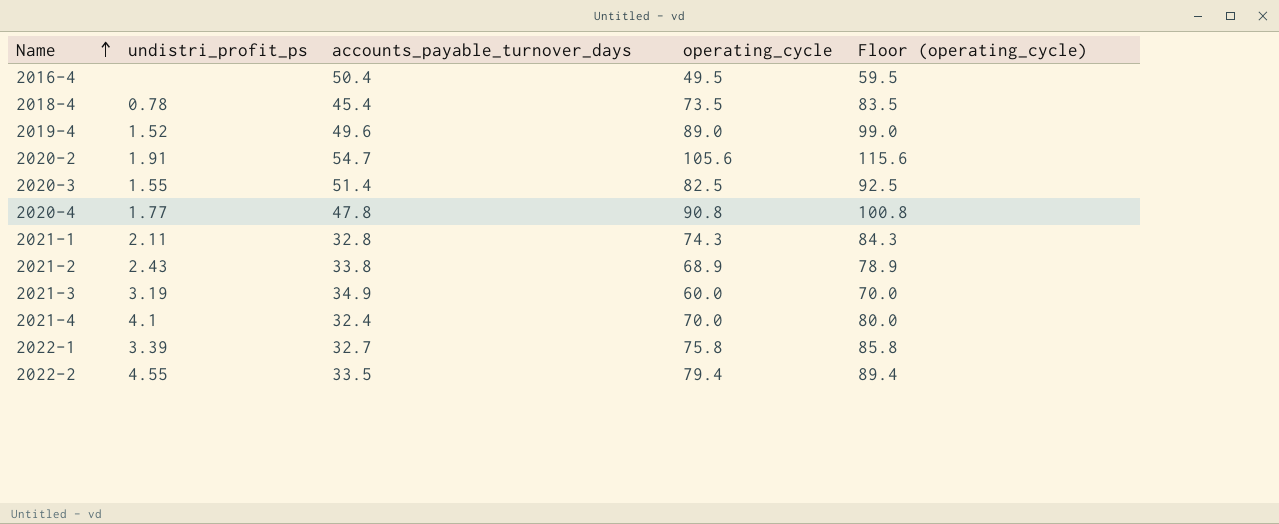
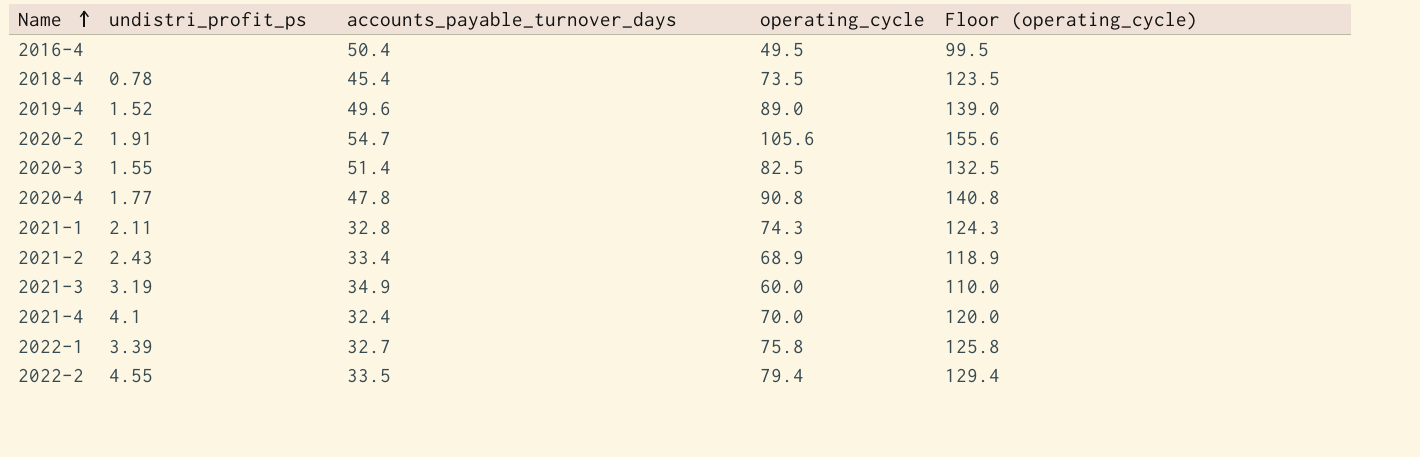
column Floor (operating_cycle) | formula: [operating_cycle] + 10 -> [operating_cycle] + 50
2021-2 | accounts_payable_turnover_days: 33.8 -> 33.4

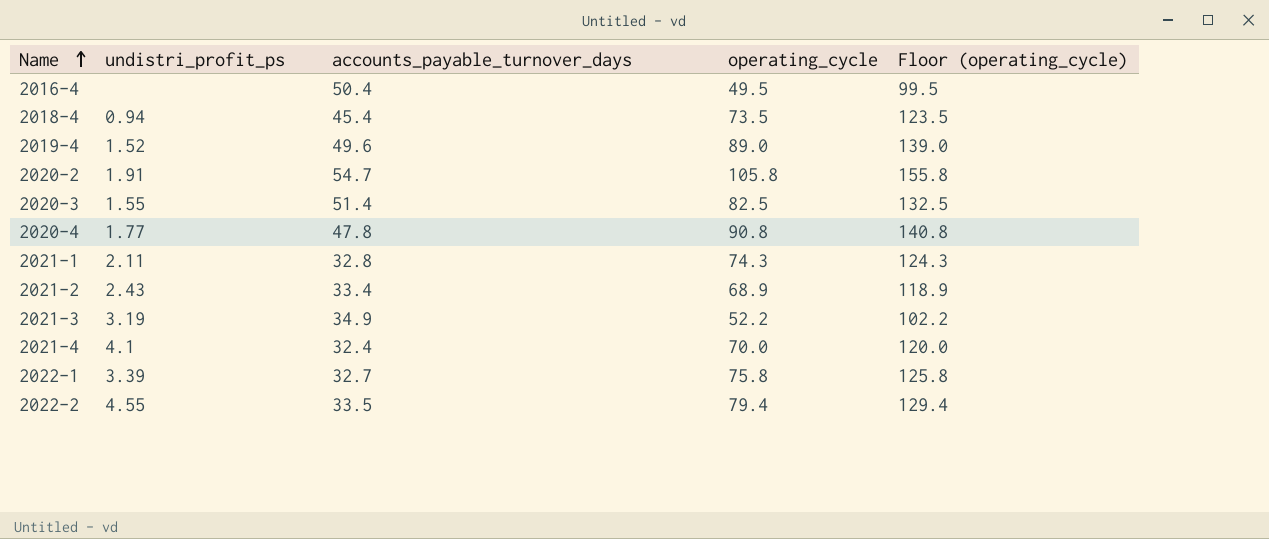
2018-4 | undistri_profit_ps: 0.78 -> 0.94
2020-2 | operating_cycle: 105.6 -> 105.8
2020-2 | Floor (operating_cycle): 155.6 -> 155.8
2021-3 | operating_cycle: 60.0 -> 52.2
2021-3 | Floor (operating_cycle): 110.0 -> 102.2

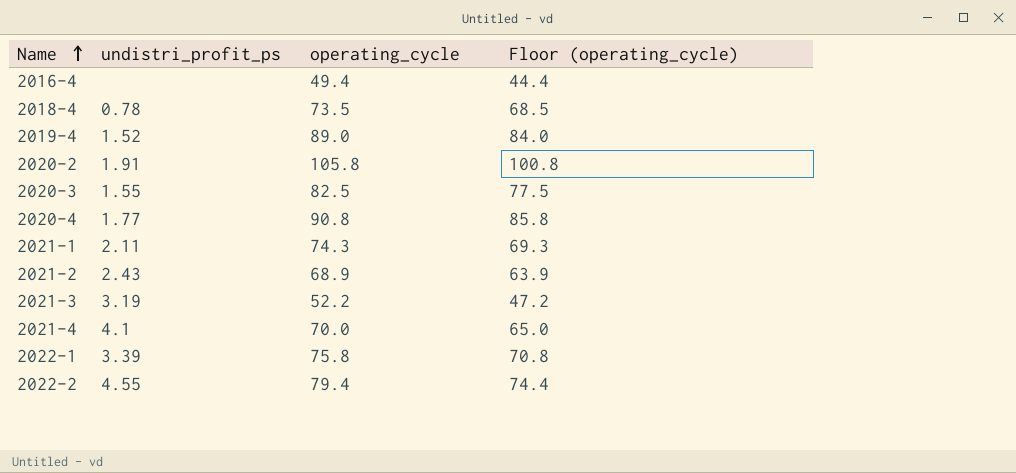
column accounts_payable_turnover_days | position: 3 -> none
column Floor (operating_cycle) | formula: [operating_cycle] + 50 -> [operating_cycle] - 5
2016-4 | operating_cycle: 49.5 -> 49.4
2018-4 | undistri_profit_ps: 0.94 -> 0.78

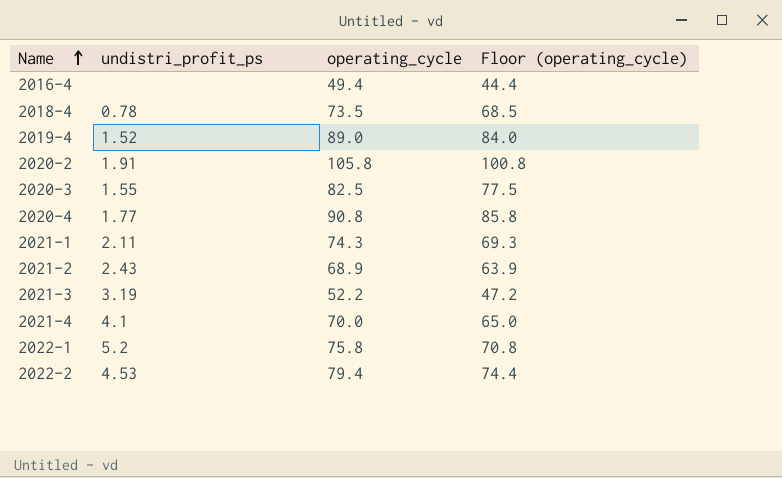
2022-1 | undistri_profit_ps: 3.39 -> 5.2
2022-2 | undistri_profit_ps: 4.55 -> 4.53

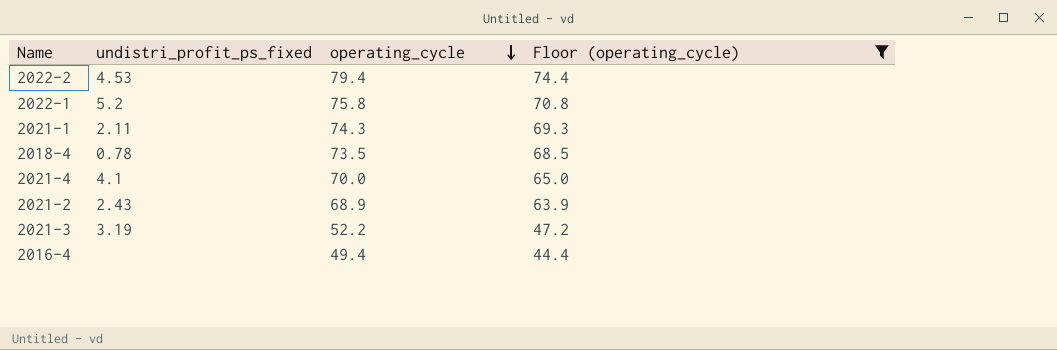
filter: none -> Floor (operating_cycle) <= 74.4
row order: Name ascending -> operating_cycle descending
column name: undistri_profit_ps -> undistri_profit_ps_fixed

